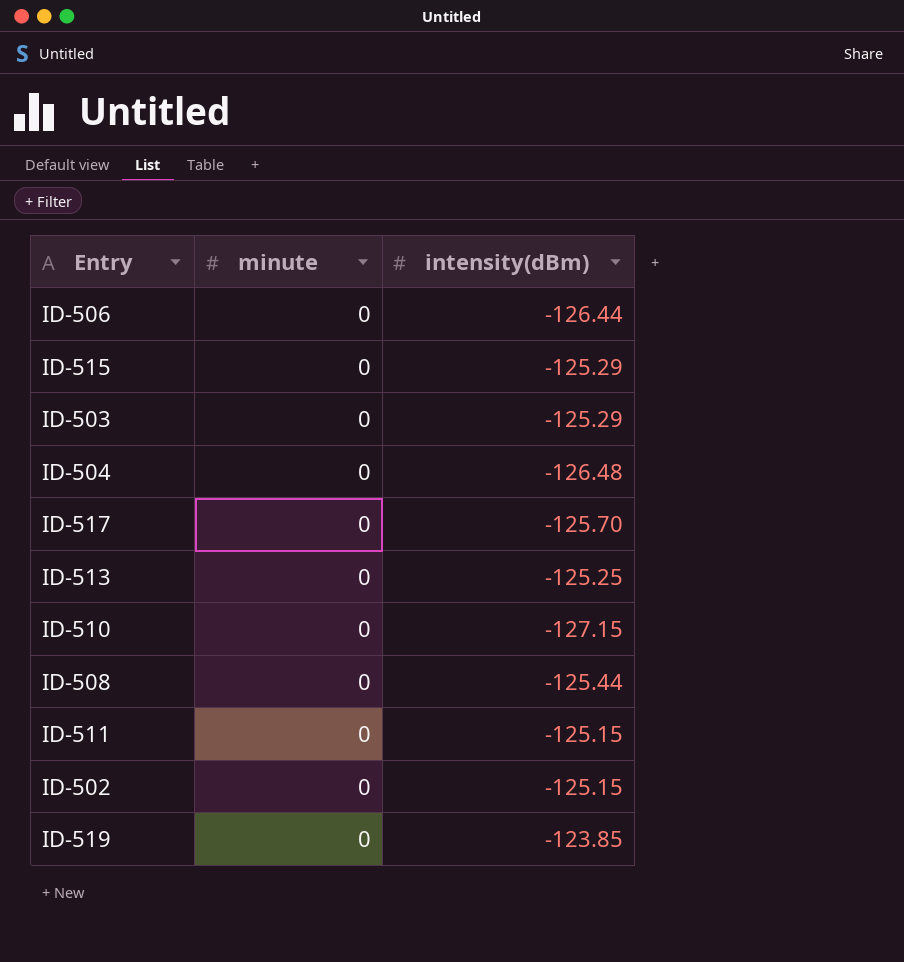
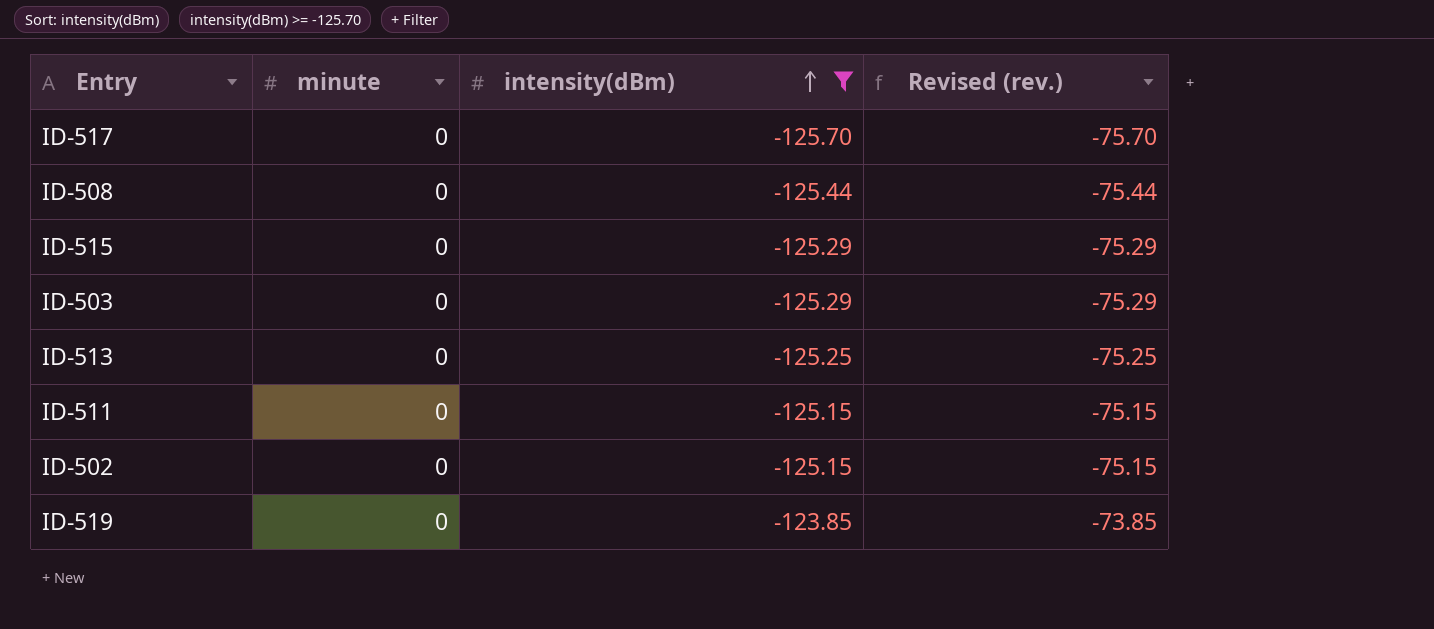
filter: none -> intensity(dBm) >= -125.70
row order: none -> intensity(dBm) ascending
column Revised (rev.) | formula: none -> [intensity(dBm)] + 50

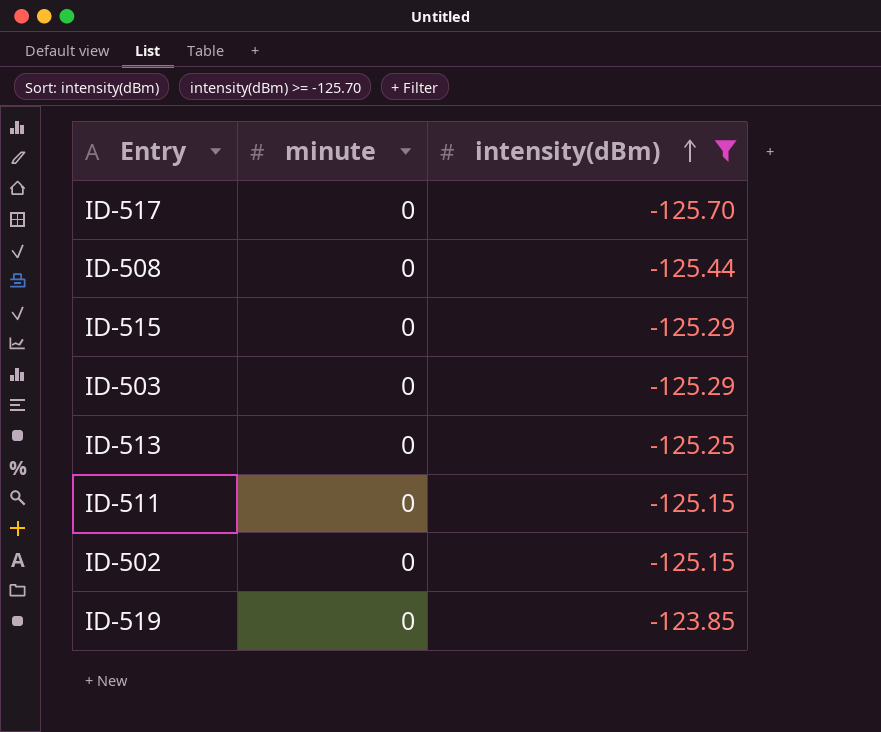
column Revised (rev.) | formula: [intensity(dBm)] + 50 -> none

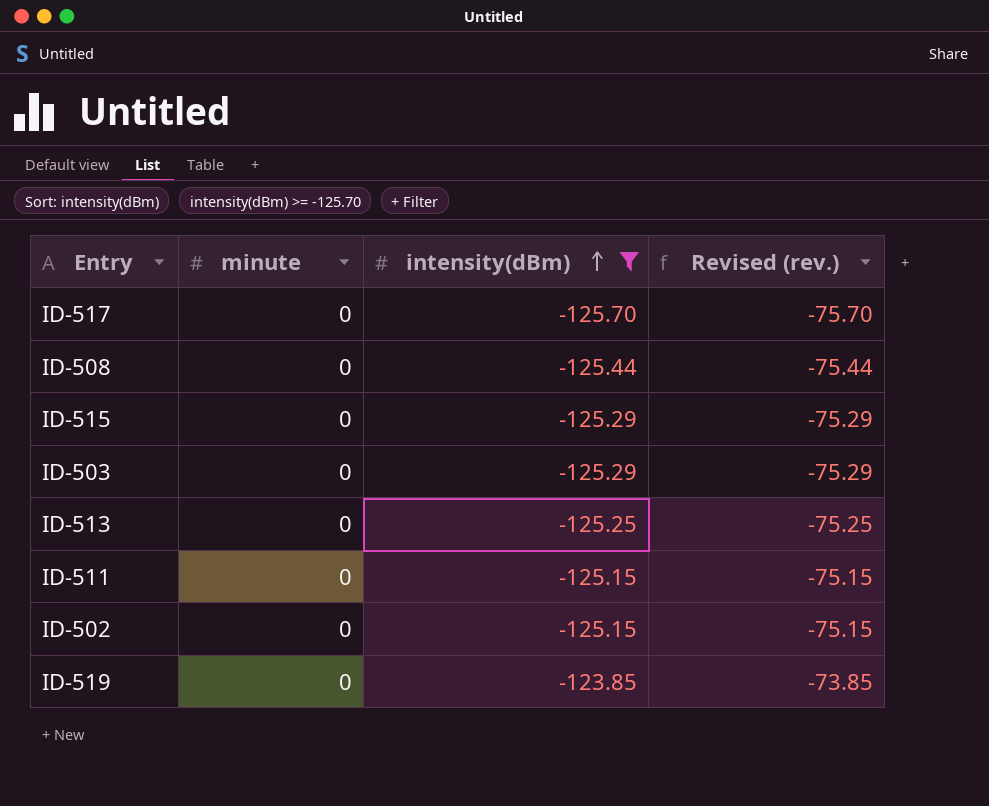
column Revised (rev.) | formula: none -> [intensity(dBm)] + 50

